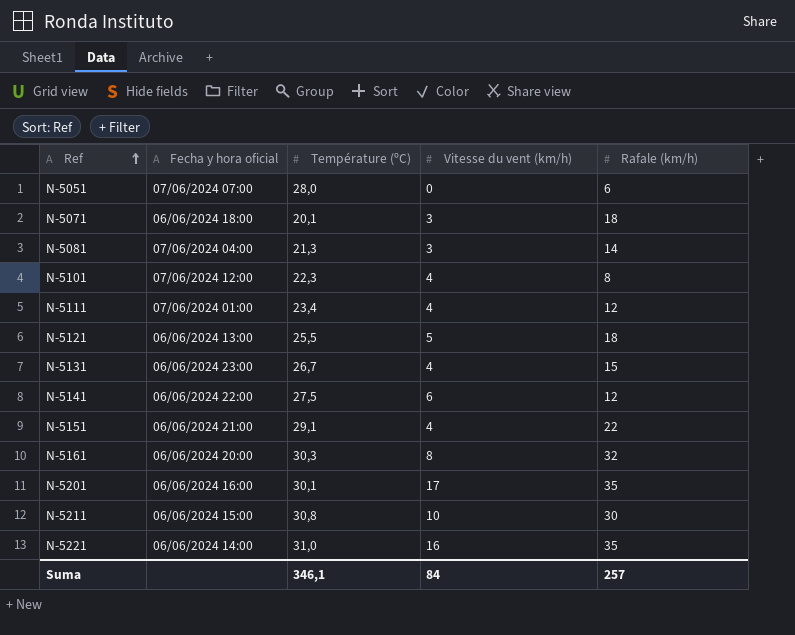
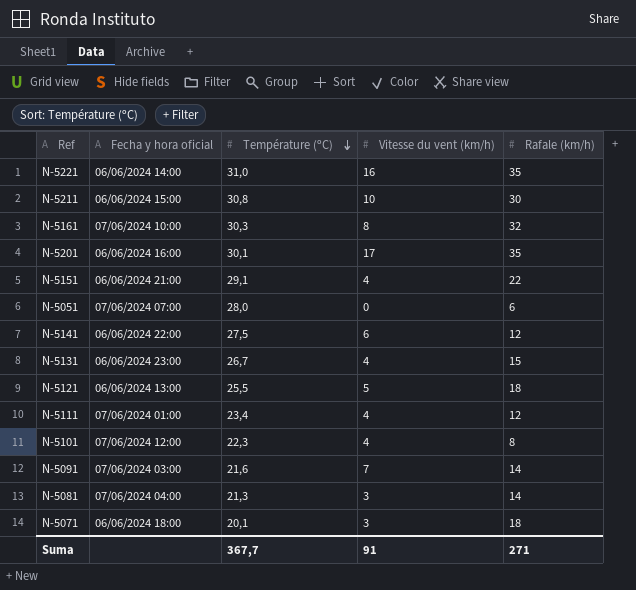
row order: Ref ascending -> Température (ºC) descending
N-5161 | Fecha y hora oficial: 06/06/2024 20:00 -> 07/06/2024 10:00
row N-5091: none -> 07/06/2024 03:00 | 21,6 | 7 | 14
Suma | Température (ºC): 346,1 -> 367,7
Suma | Vitesse du vent (km/h): 84 -> 91
Suma | Rafale (km/h): 257 -> 271

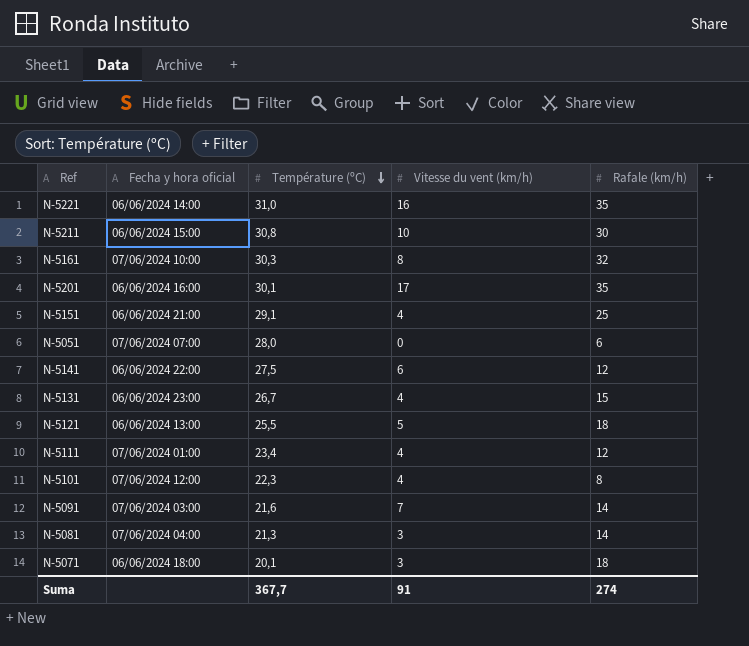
N-5151 | Rafale (km/h): 22 -> 25
Suma | Rafale (km/h): 271 -> 274

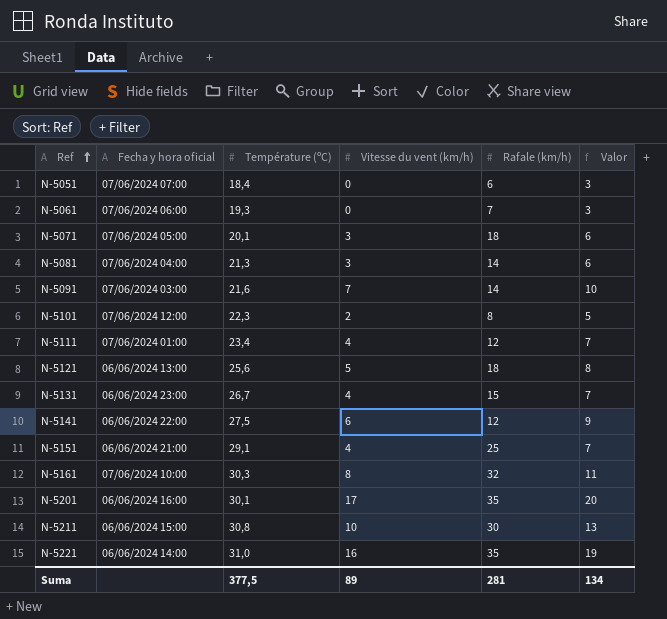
row order: Température (ºC) descending -> Ref ascending
column Valor | formula: none -> [Vitesse du vent (km/h)] + 3
N-5051 | Température (ºC): 28,0 -> 18,4
row N-5061: none -> 07/06/2024 06:00 | 19,3 | 0 | 7 | 3
N-5071 | Fecha y hora oficial: 06/06/2024 18:00 -> 07/06/2024 05:00
N-5101 | Vitesse du vent (km/h): 4 -> 2
N-5121 | Température (ºC): 25,5 -> 25,6
Suma | Température (ºC): 367,7 -> 377,5
Suma | Vitesse du vent (km/h): 91 -> 89
Suma | Rafale (km/h): 274 -> 281

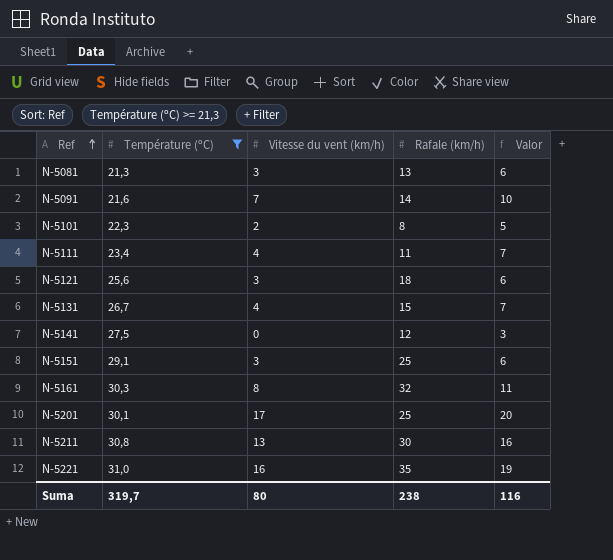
filter: none -> Température (ºC) >= 21,3
column Fecha y hora oficial | position: 2 -> none
N-5081 | Rafale (km/h): 14 -> 13
N-5111 | Rafale (km/h): 12 -> 11
N-5121 | Vitesse du vent (km/h): 5 -> 3
N-5121 | Valor: 8 -> 6
N-5141 | Vitesse du vent (km/h): 6 -> 0
N-5141 | Valor: 9 -> 3
N-5151 | Vitesse du vent (km/h): 4 -> 3
N-5151 | Valor: 7 -> 6
N-5201 | Rafale (km/h): 35 -> 25
N-5211 | Vitesse du vent (km/h): 10 -> 13
N-5211 | Valor: 13 -> 16
Suma | Température (ºC): 377,5 -> 319,7
Suma | Vitesse du vent (km/h): 89 -> 80
Suma | Rafale (km/h): 281 -> 238
Suma | Valor: 134 -> 116

